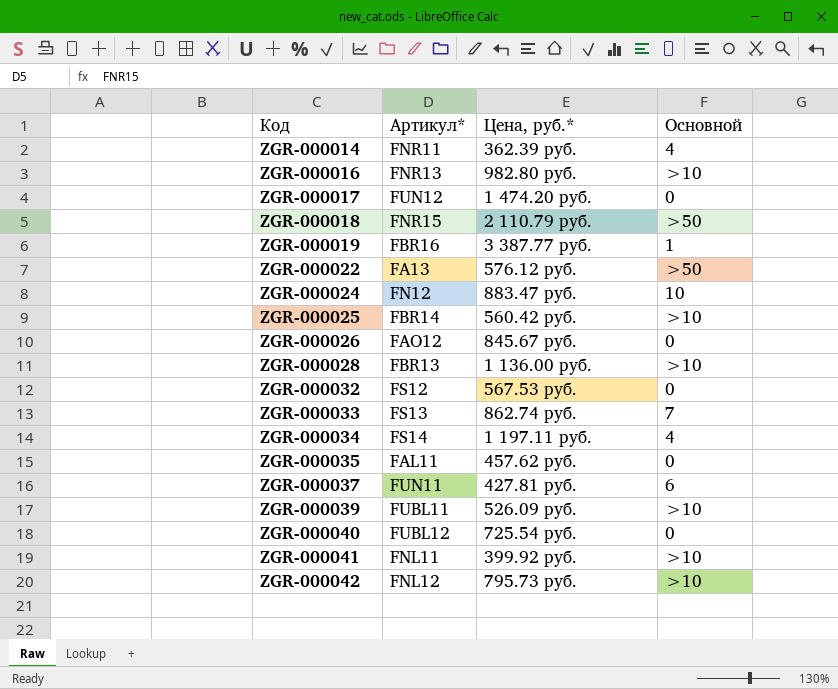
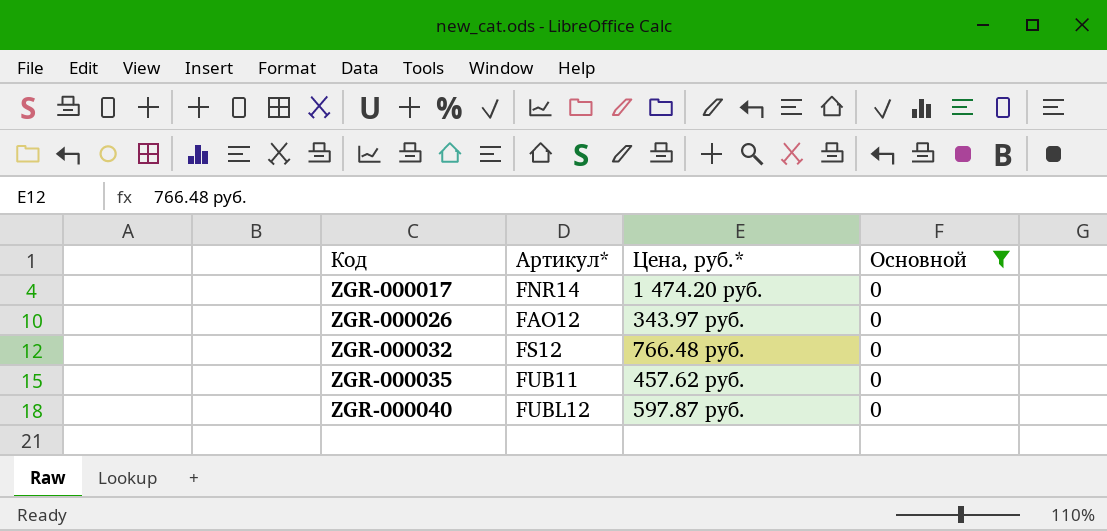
filter: none -> Основной = 0
ZGR-000017 | Артикул*: FUN12 -> FNR14
ZGR-000026 | Цена, руб.*: 845.67 руб. -> 343.97 руб.
ZGR-000032 | Цена, руб.*: 567.53 руб. -> 766.48 руб.
ZGR-000035 | Артикул*: FAL11 -> FUB11
ZGR-000040 | Цена, руб.*: 725.54 руб. -> 597.87 руб.

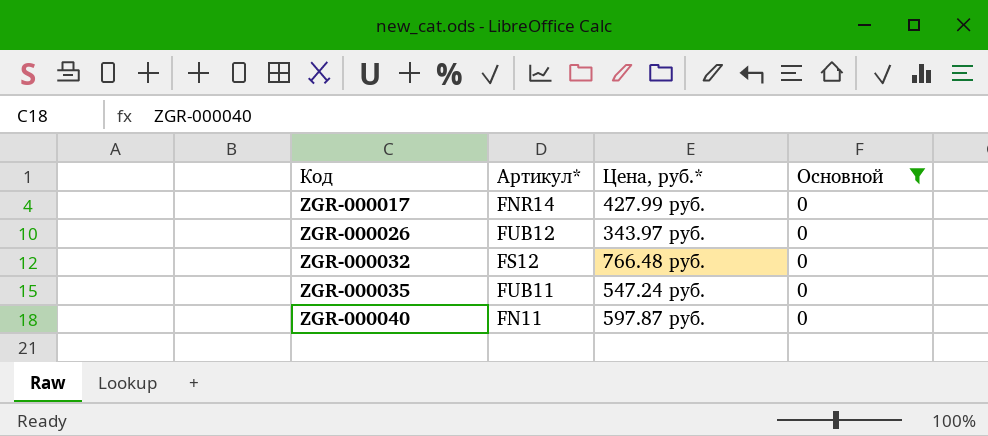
ZGR-000017 | Цена, руб.*: 1 474.20 руб. -> 427.99 руб.
ZGR-000026 | Артикул*: FAO12 -> FUB12
ZGR-000035 | Цена, руб.*: 457.62 руб. -> 547.24 руб.
ZGR-000040 | Артикул*: FUBL12 -> FN11

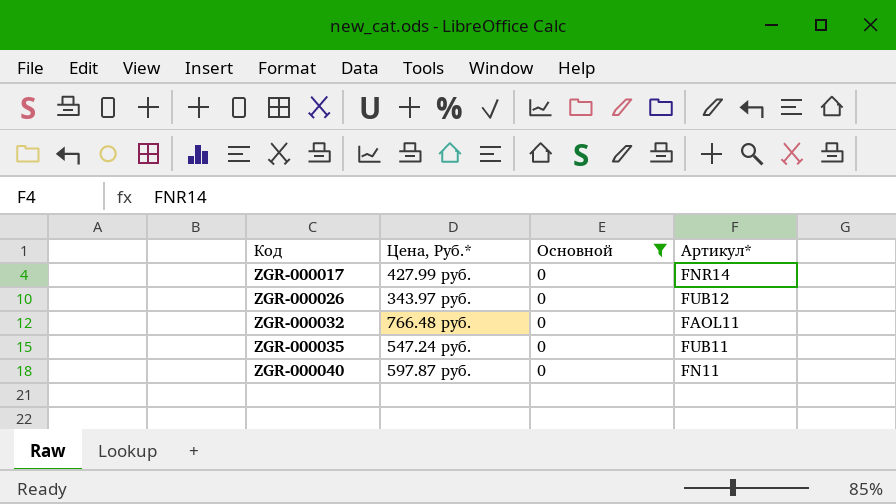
column name: Цена, руб.* -> Цена, Руб.*
column Артикул* | position: 2 -> 4
ZGR-000032 | Артикул*: FS12 -> FAOL11

